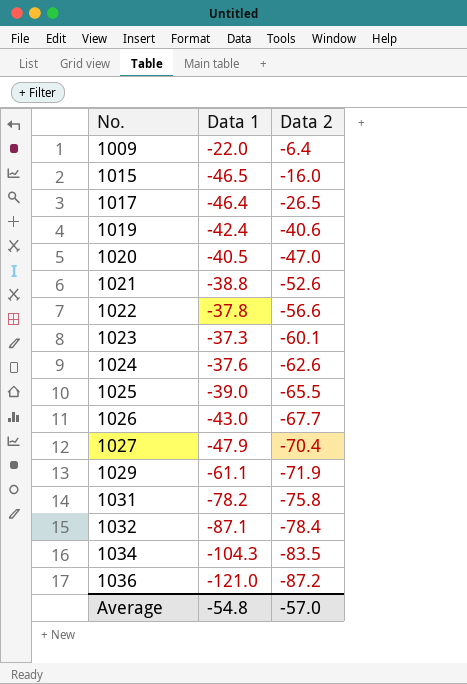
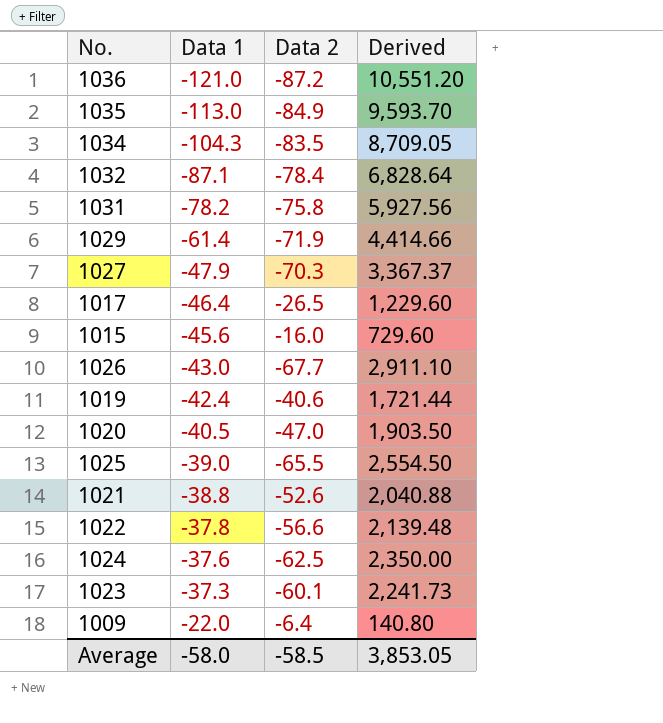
row order: No. ascending -> Data 1 ascending
column Derived | formula: none -> [Data 1] * [Data 2]
row 1035: none -> -113.0 | -84.9 | 9,593.70
1029 | Data 1: -61.1 -> -61.4
1027 | Data 2: -70.4 -> -70.3
1015 | Data 1: -46.5 -> -45.6
1024 | Data 2: -62.6 -> -62.5
Average | Data 1: -54.8 -> -58.0
Average | Data 2: -57.0 -> -58.5

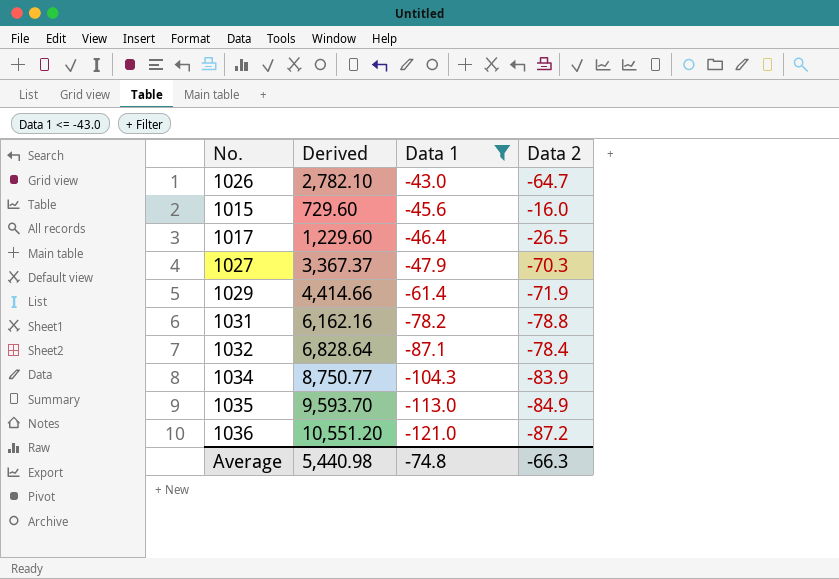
filter: none -> Data 1 <= -43.0
row order: Data 1 ascending -> Data 1 descending
column Derived | position: 4 -> 2
1026 | Derived: 2,911.10 -> 2,782.10
1026 | Data 2: -67.7 -> -64.7
1031 | Derived: 5,927.56 -> 6,162.16
1031 | Data 2: -75.8 -> -78.8
1034 | Derived: 8,709.05 -> 8,750.77
1034 | Data 2: -83.5 -> -83.9
Average | Derived: 3,853.05 -> 5,440.98
Average | Data 1: -58.0 -> -74.8
Average | Data 2: -58.5 -> -66.3

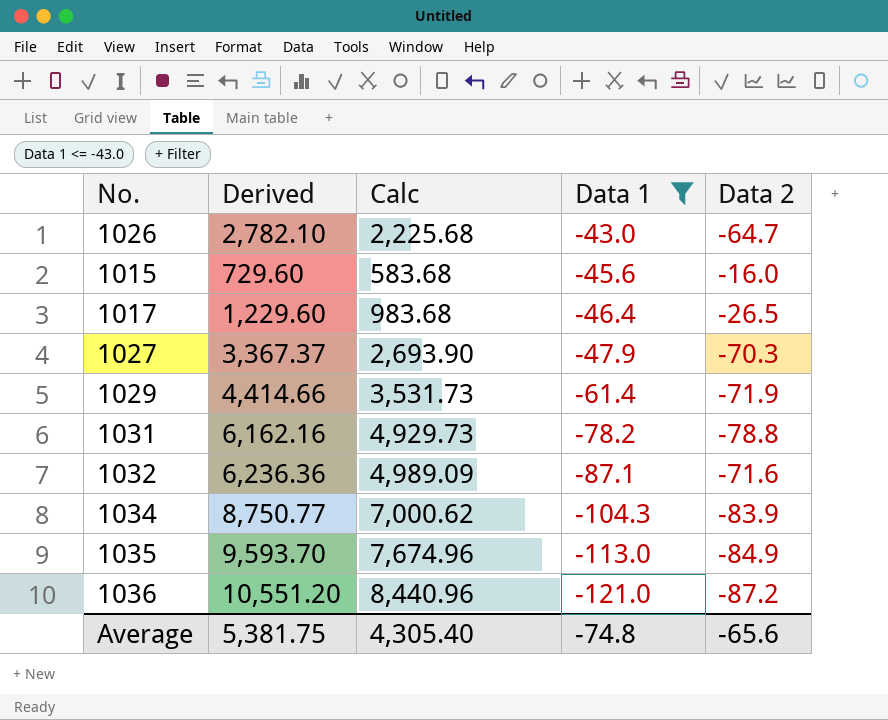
column Calc | formula: none -> [Derived] * 0.8
1032 | Derived: 6,828.64 -> 6,236.36
1032 | Data 2: -78.4 -> -71.6
Average | Derived: 5,440.98 -> 5,381.75
Average | Data 2: -66.3 -> -65.6

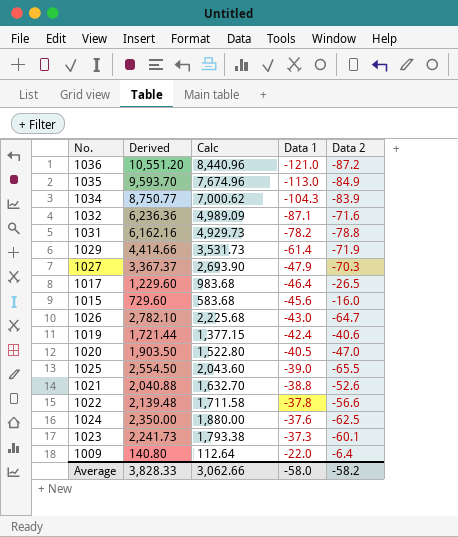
filter: Data 1 <= -43.0 -> none
row order: Data 1 descending -> Data 1 ascending
Average | Derived: 5,381.75 -> 3,828.33
Average | Calc: 4,305.40 -> 3,062.66
Average | Data 1: -74.8 -> -58.0
Average | Data 2: -65.6 -> -58.2

